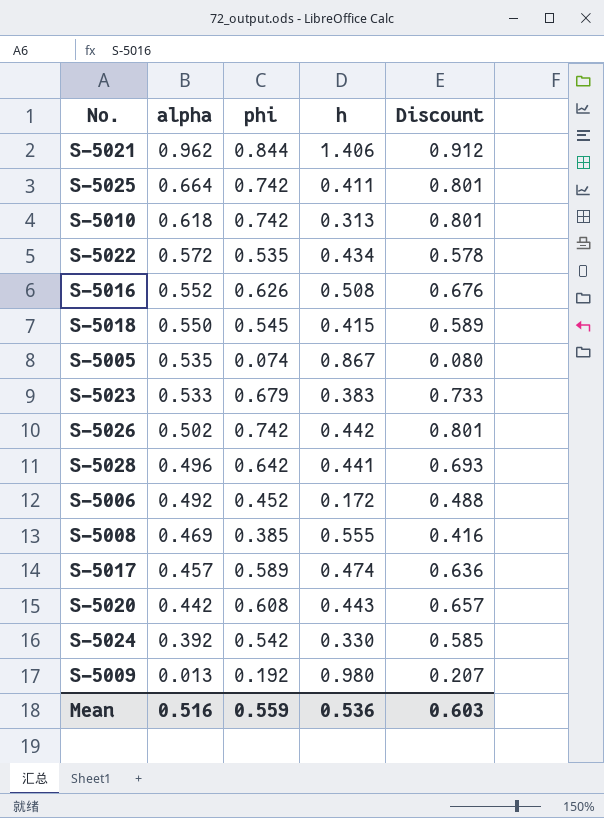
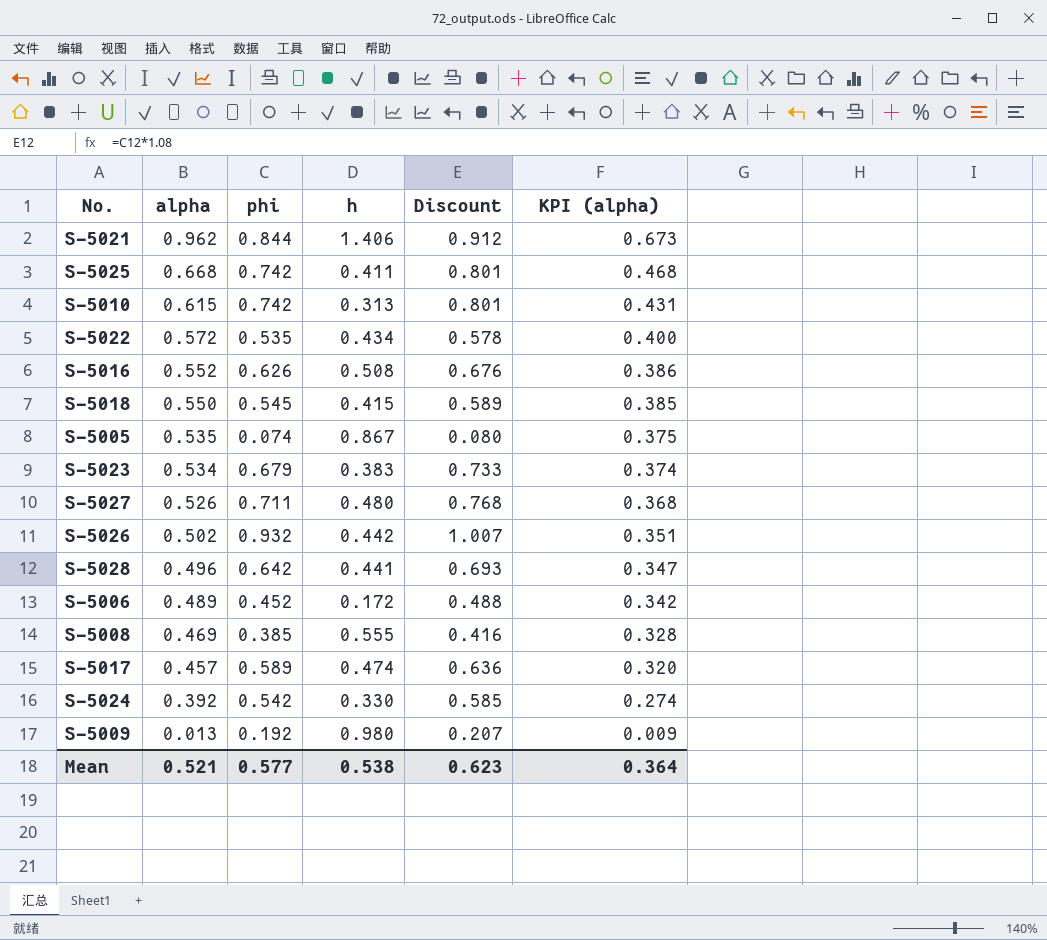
column KPI (alpha) | formula: none -> [alpha] * 0.7
row S-5020: 0.442 | 0.608 | 0.443 | 0.657 -> none
S-5025 | alpha: 0.664 -> 0.668
S-5010 | alpha: 0.618 -> 0.615
S-5023 | alpha: 0.533 -> 0.534
row S-5027: none -> 0.526 | 0.711 | 0.480 | 0.768 | 0.368
S-5026 | phi: 0.742 -> 0.932
S-5026 | Discount: 0.801 -> 1.007
S-5006 | alpha: 0.492 -> 0.489
Mean | alpha: 0.516 -> 0.521
Mean | phi: 0.559 -> 0.577
Mean | h: 0.536 -> 0.538
Mean | Discount: 0.603 -> 0.623

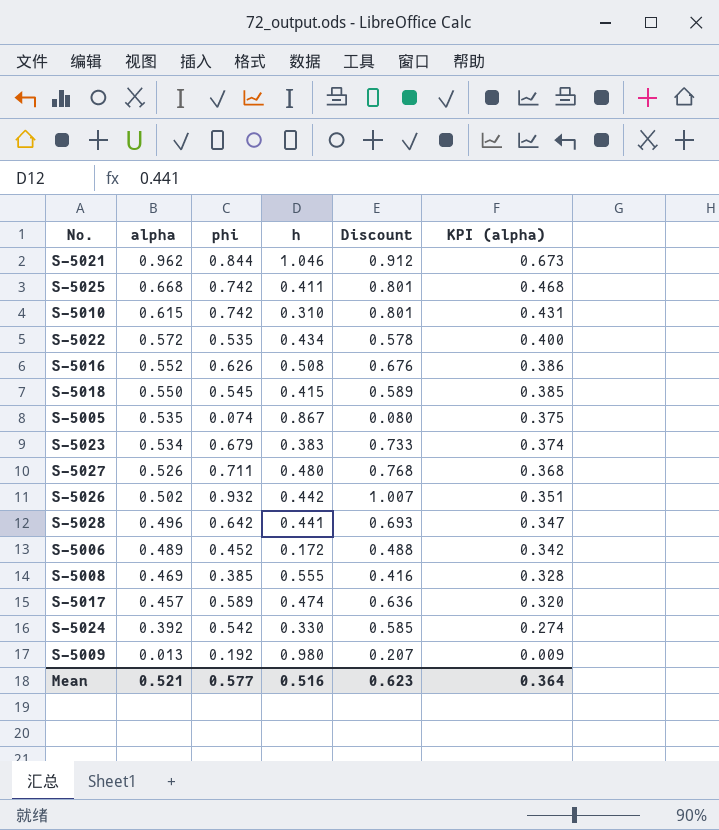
S-5021 | h: 1.406 -> 1.046
S-5010 | h: 0.313 -> 0.310
Mean | h: 0.538 -> 0.516

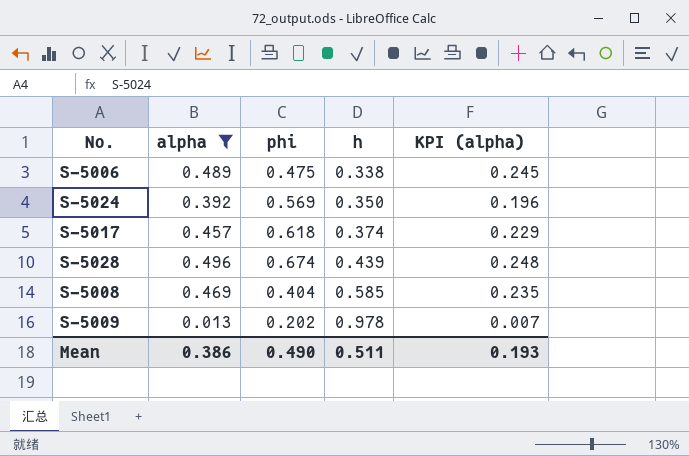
filter: none -> alpha <= 0.496
row order: alpha descending -> h ascending
column Discount | formula: [phi] * 1.08 -> none
column KPI (alpha) | formula: [alpha] * 0.7 -> [alpha] * 0.5
S-5006 | phi: 0.452 -> 0.475
S-5006 | h: 0.172 -> 0.338
S-5024 | phi: 0.542 -> 0.569
S-5024 | h: 0.330 -> 0.350
S-5017 | phi: 0.589 -> 0.618
S-5017 | h: 0.474 -> 0.374
S-5028 | phi: 0.642 -> 0.674
S-5028 | h: 0.441 -> 0.439
S-5008 | phi: 0.385 -> 0.404
S-5008 | h: 0.555 -> 0.585
S-5009 | phi: 0.192 -> 0.202
S-5009 | h: 0.980 -> 0.978
Mean | alpha: 0.521 -> 0.386
Mean | phi: 0.577 -> 0.490
Mean | h: 0.516 -> 0.511
Mean | KPI (alpha): 0.364 -> 0.193

